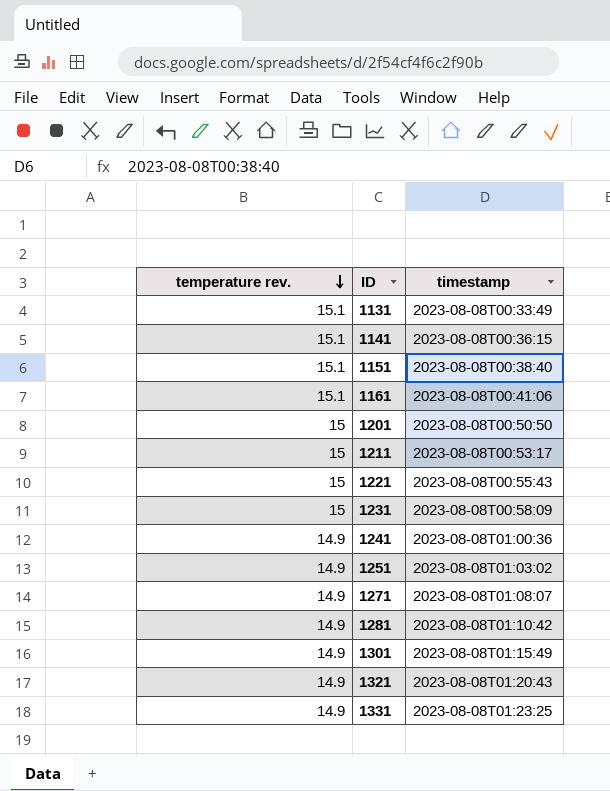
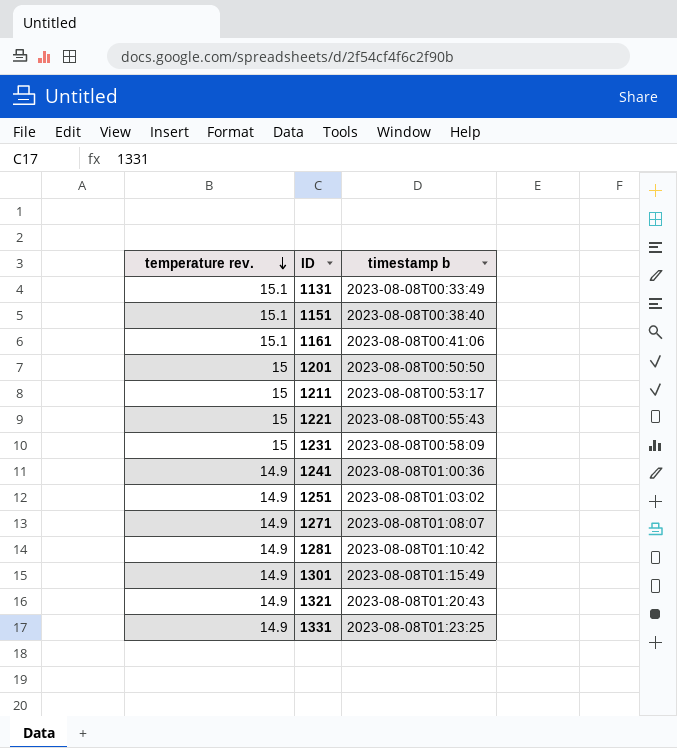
column name: timestamp -> timestamp b
row 1141: 15.1 | 2023-08-08T00:36:15 -> none

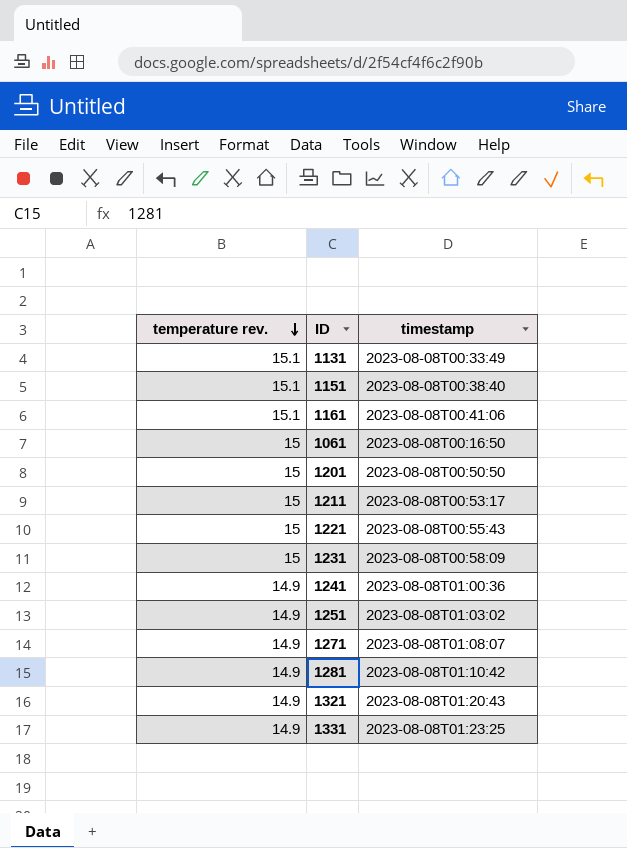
column name: timestamp b -> timestamp
row 1301: 14.9 | 2023-08-08T01:15:49 -> none
row 1061: none -> 15 | 2023-08-08T00:16:50

